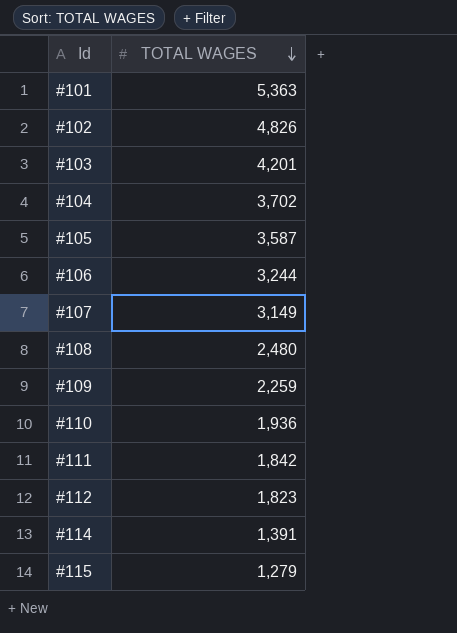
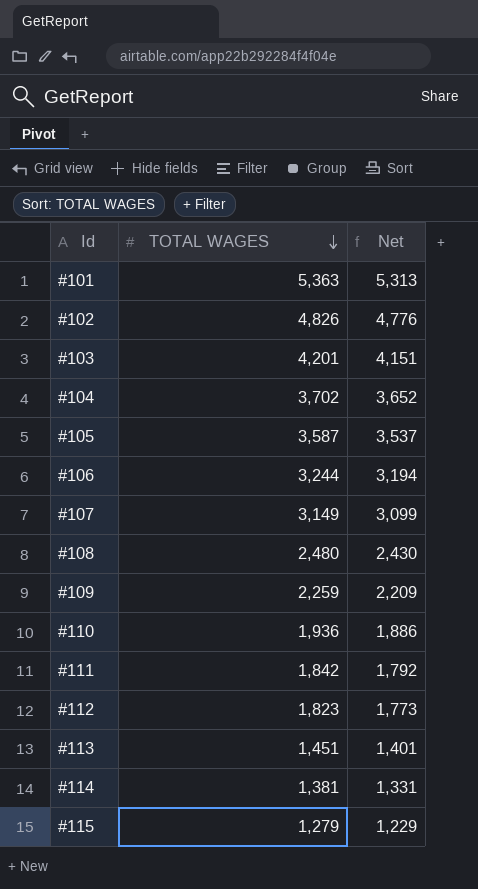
column Net | formula: none -> [TOTAL WAGES] - 50
row #113: none -> 1,451 | 1,401
#114 | TOTAL WAGES: 1,391 -> 1,381

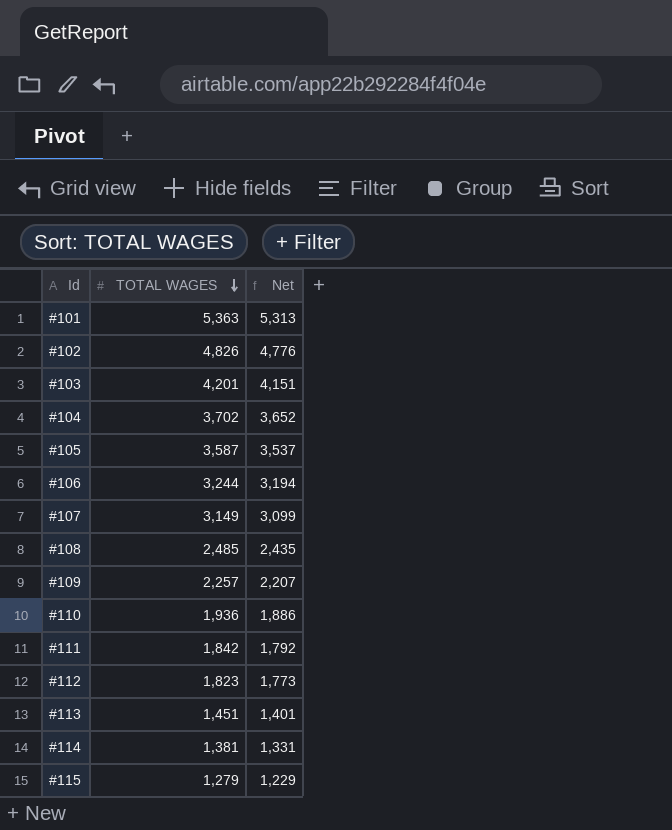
#108 | TOTAL WAGES: 2,480 -> 2,485
#108 | Net: 2,430 -> 2,435
#109 | TOTAL WAGES: 2,259 -> 2,257
#109 | Net: 2,209 -> 2,207

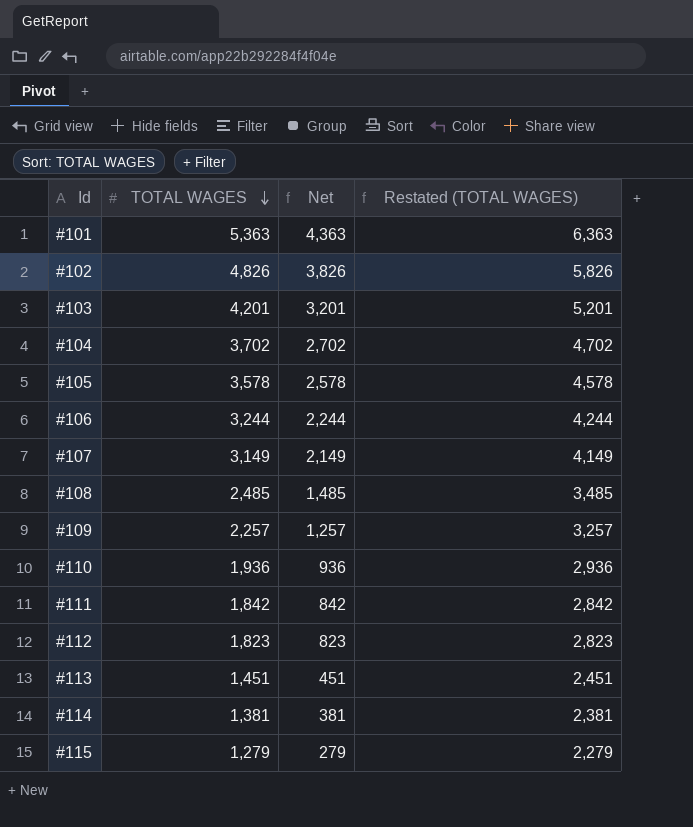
column Net | formula: [TOTAL WAGES] - 50 -> [TOTAL WAGES] - 1000
column Restated (TOTAL WAGES) | formula: none -> [TOTAL WAGES] + 1000
#105 | TOTAL WAGES: 3,587 -> 3,578

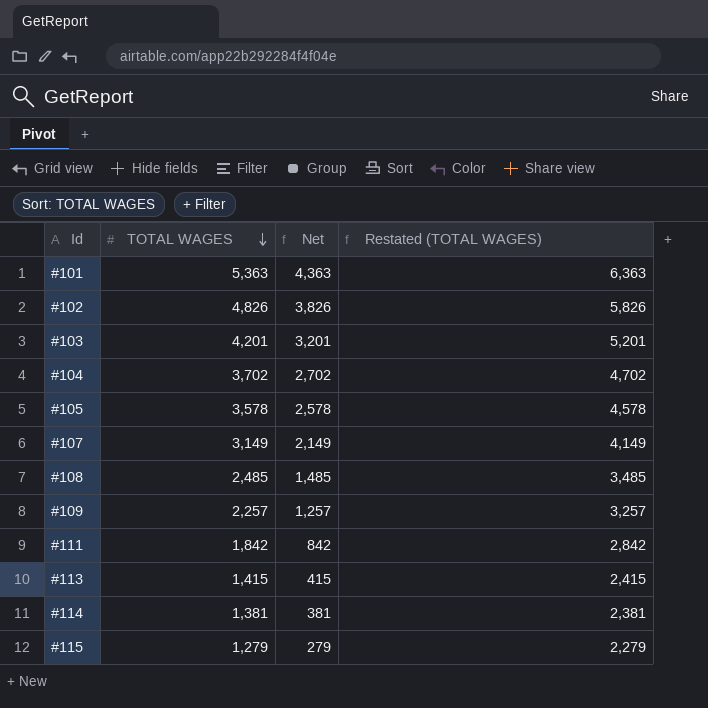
row #106: 3,244 | 2,244 | 4,244 -> none
row #110: 1,936 | 936 | 2,936 -> none
row #112: 1,823 | 823 | 2,823 -> none
#113 | TOTAL WAGES: 1,451 -> 1,415
#113 | Net: 451 -> 415
#113 | Restated (TOTAL WAGES): 2,451 -> 2,415

